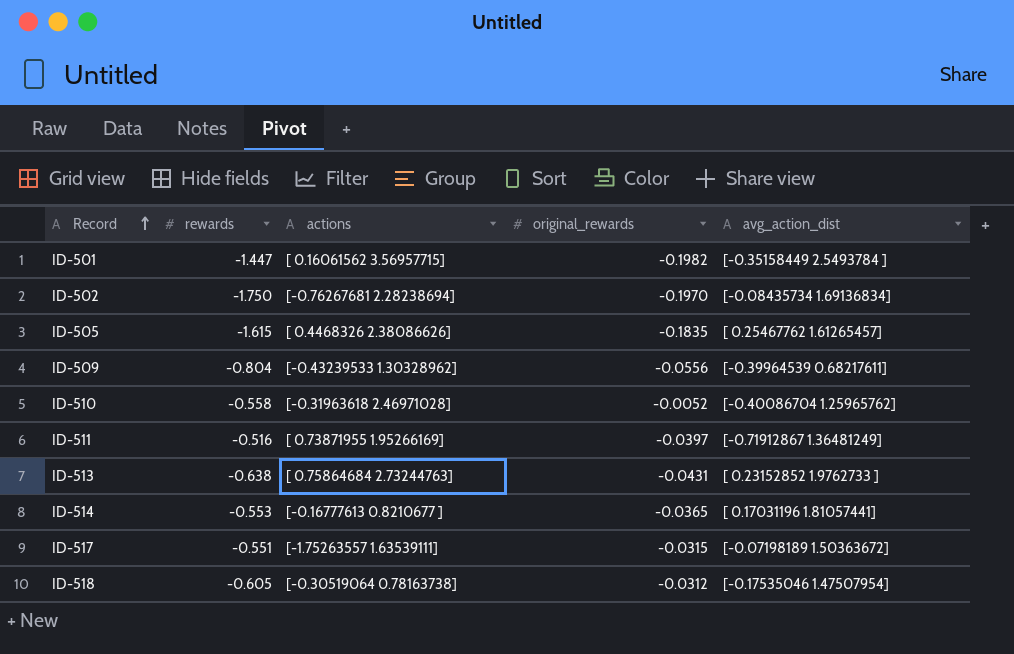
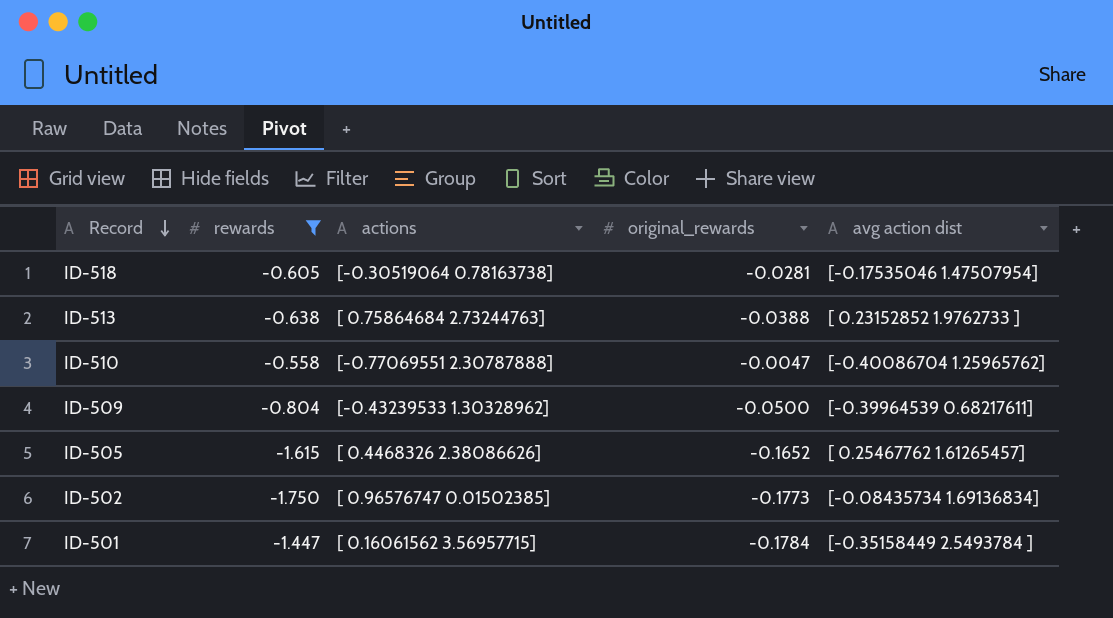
filter: none -> rewards <= -0.558
row order: Record ascending -> Record descending
column name: avg_action_dist -> avg action dist
ID-518 | original_rewards: -0.0312 -> -0.0281
ID-513 | original_rewards: -0.0431 -> -0.0388
ID-510 | actions: [-0.31963618 2.46971028] -> [-0.77069551 2.30787888]
ID-510 | original_rewards: -0.0052 -> -0.0047
ID-509 | original_rewards: -0.0556 -> -0.0500
ID-505 | original_rewards: -0.1835 -> -0.1652
ID-502 | actions: [-0.76267681 2.28238694] -> [ 0.96576747 0.01502385]
ID-502 | original_rewards: -0.1970 -> -0.1773
ID-501 | original_rewards: -0.1982 -> -0.1784

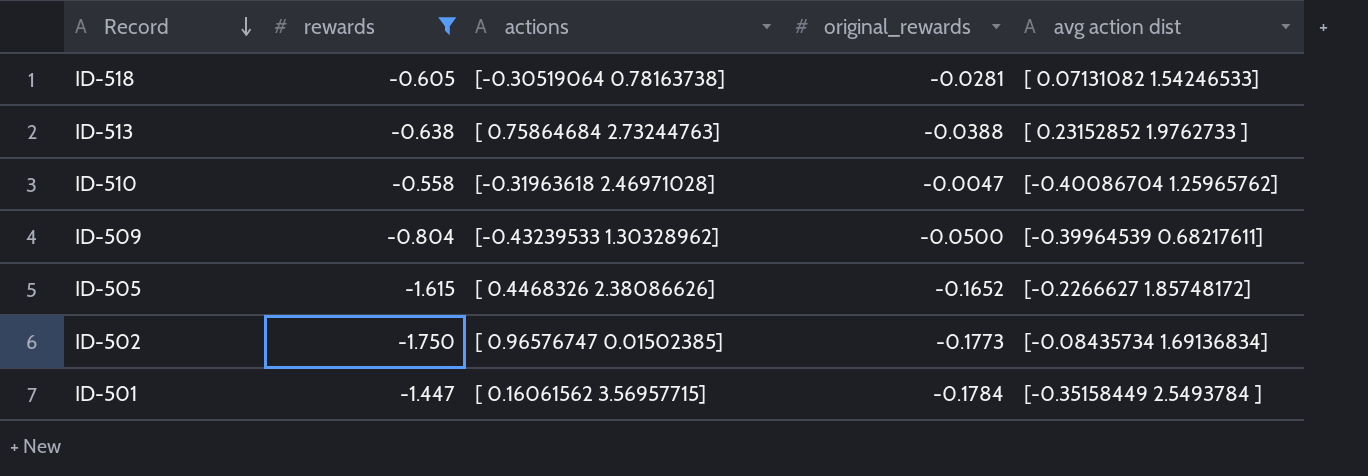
ID-518 | avg action dist: [-0.17535046 1.47507954] -> [ 0.07131082 1.54246533]
ID-510 | actions: [-0.77069551 2.30787888] -> [-0.31963618 2.46971028]
ID-505 | avg action dist: [ 0.25467762 1.61265457] -> [-0.2266627 1.85748172]

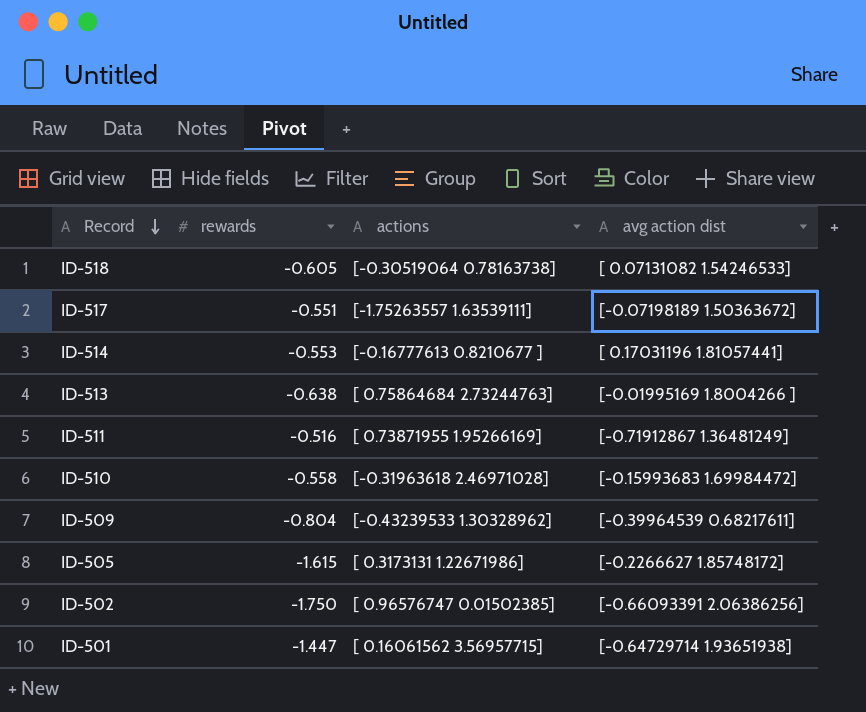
filter: rewards <= -0.558 -> none
column original_rewards | position: 4 -> none
ID-513 | avg action dist: [ 0.23152852 1.9762733 ] -> [-0.01995169 1.8004266 ]
ID-510 | avg action dist: [-0.40086704 1.25965762] -> [-0.15993683 1.69984472]
ID-505 | actions: [ 0.4468326 2.38086626] -> [ 0.3173131 1.22671986]
ID-502 | avg action dist: [-0.08435734 1.69136834] -> [-0.66093391 2.06386256]
ID-501 | avg action dist: [-0.35158449 2.5493784 ] -> [-0.64729714 1.93651938]

